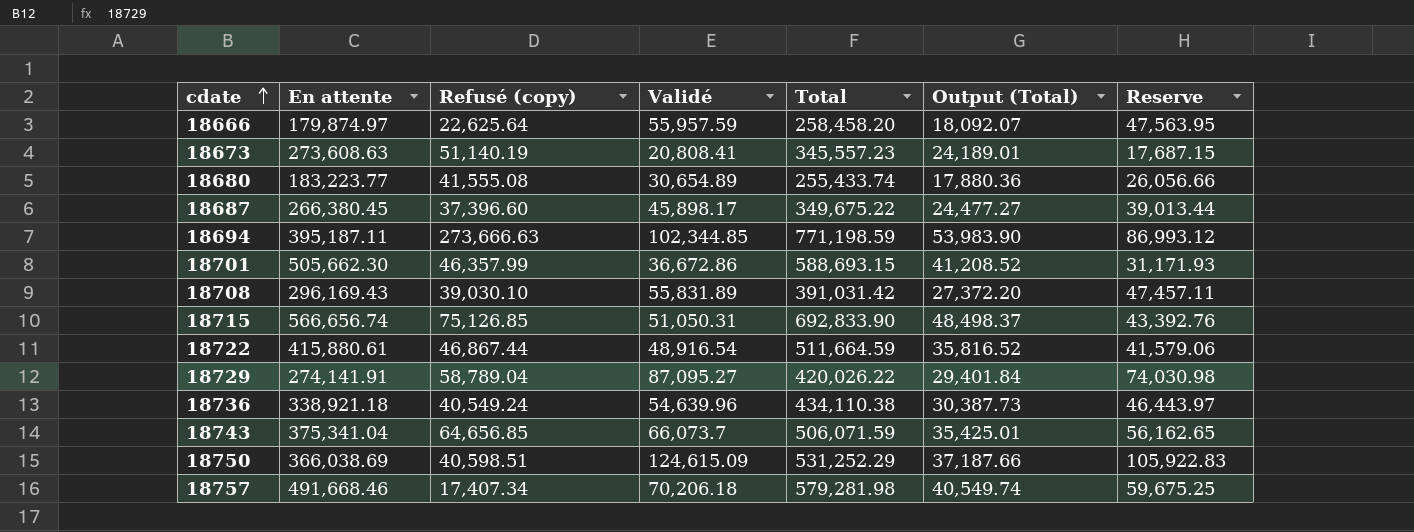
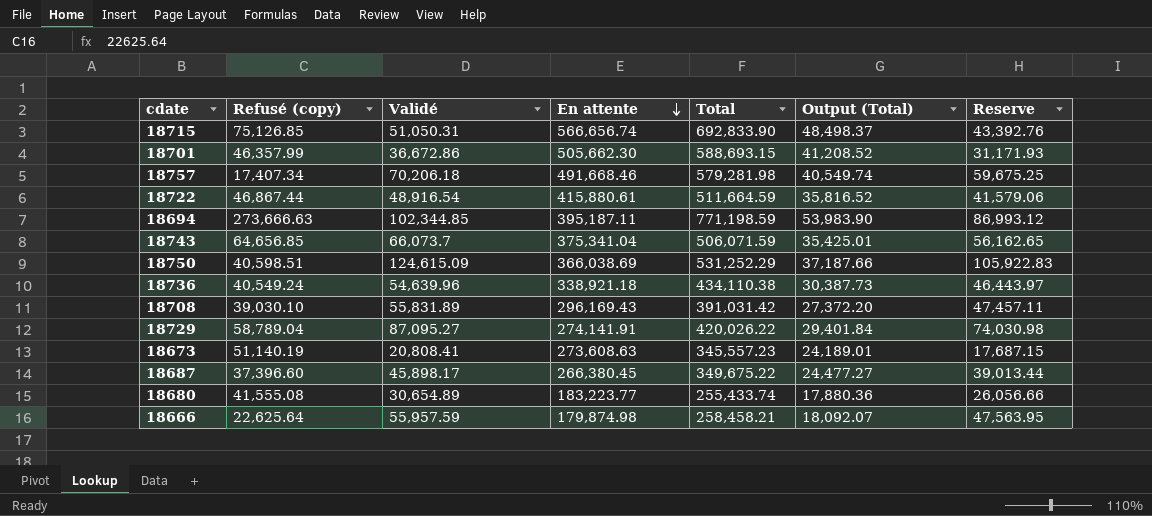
row order: cdate ascending -> En attente descending
column En attente | position: 2 -> 4
18666 | En attente: 179,874.97 -> 179,874.98
18666 | Total: 258,458.20 -> 258,458.21

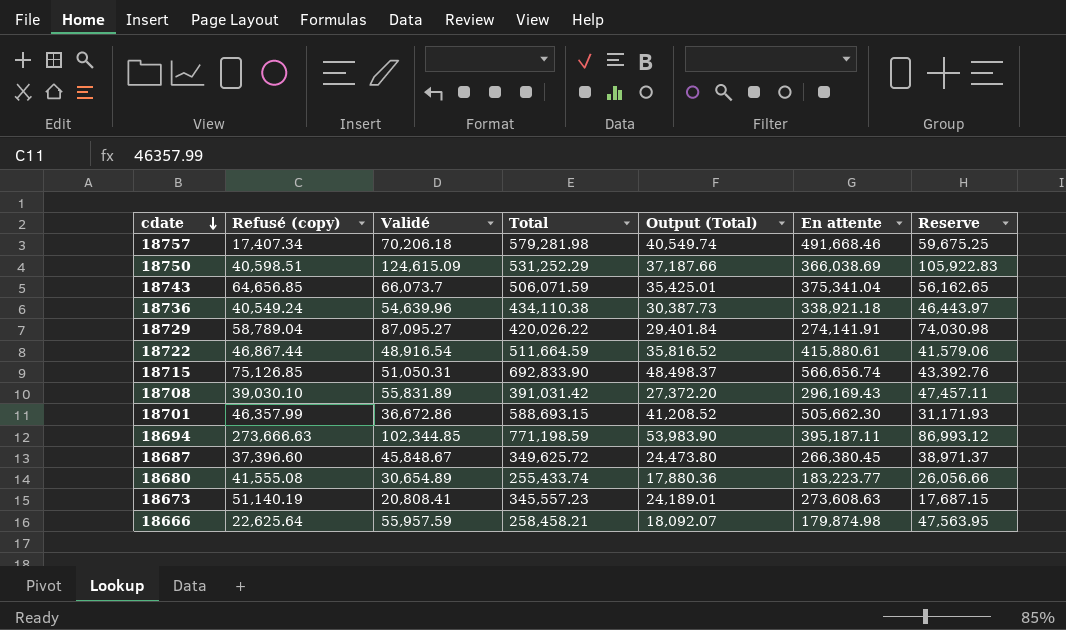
row order: En attente descending -> cdate descending
column En attente | position: 4 -> 6
18687 | Validé: 45,898.17 -> 45,848.67
18687 | Total: 349,675.22 -> 349,625.72
18687 | Output (Total): 24,477.27 -> 24,473.80
18687 | Reserve: 39,013.44 -> 38,971.37

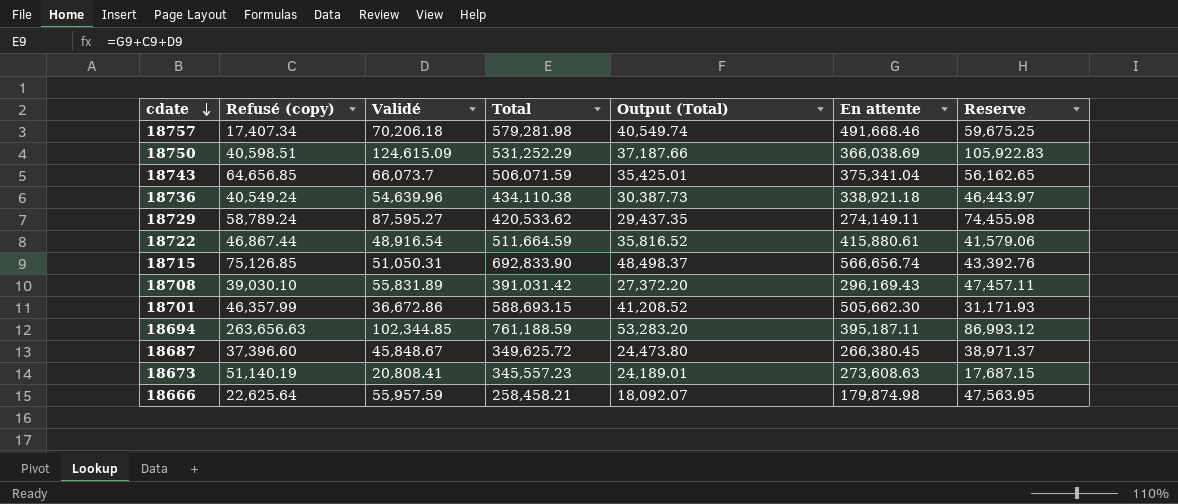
row 18680: 41,555.08 | 30,654.89 | 255,433.74 | 17,880.36 | 183,223.77 | 26,056.66 -> none
18729 | Refusé (copy): 58,789.04 -> 58,789.24
18729 | Validé: 87,095.27 -> 87,595.27
18729 | Total: 420,026.22 -> 420,533.62
18729 | Output (Total): 29,401.84 -> 29,437.35
18729 | En attente: 274,141.91 -> 274,149.11
18729 | Reserve: 74,030.98 -> 74,455.98
18694 | Refusé (copy): 273,666.63 -> 263,656.63
18694 | Total: 771,198.59 -> 761,188.59
18694 | Output (Total): 53,983.90 -> 53,283.20

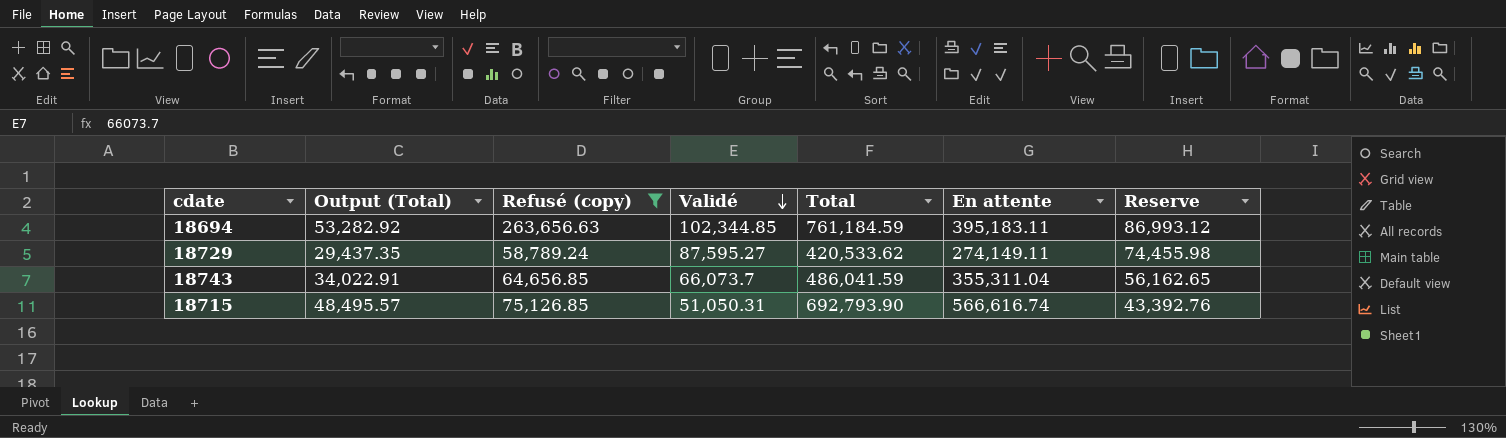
filter: none -> Refusé (copy) >= 58,789.24
row order: cdate descending -> Validé descending
column Output (Total) | position: 5 -> 2
18694 | Output (Total): 53,283.20 -> 53,282.92
18694 | Total: 761,188.59 -> 761,184.59
18694 | En attente: 395,187.11 -> 395,183.11
18743 | Output (Total): 35,425.01 -> 34,022.91
18743 | Total: 506,071.59 -> 486,041.59
18743 | En attente: 375,341.04 -> 355,311.04
18715 | Output (Total): 48,498.37 -> 48,495.57
18715 | Total: 692,833.90 -> 692,793.90
18715 | En attente: 566,656.74 -> 566,616.74

